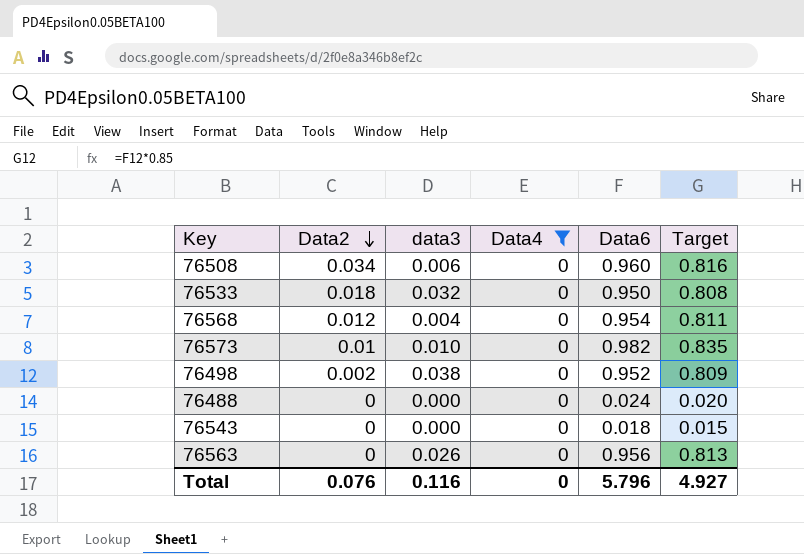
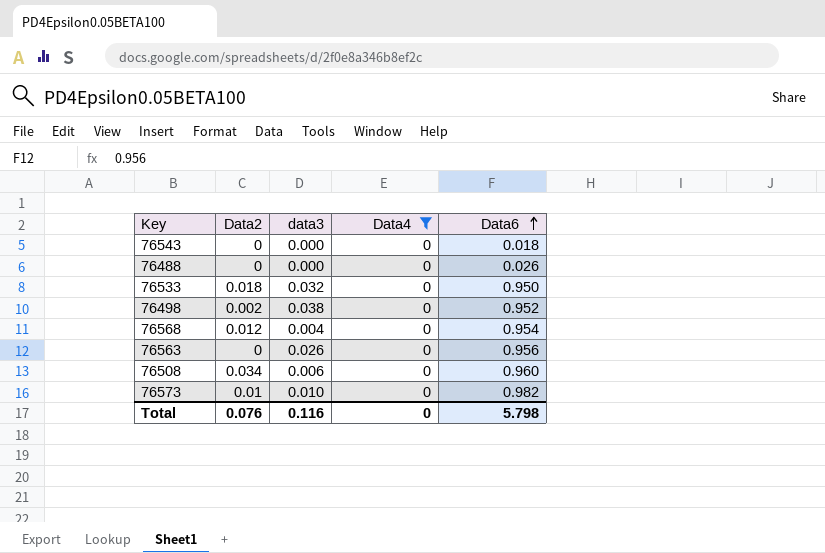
row order: Data2 descending -> Data6 ascending
column Target | formula: [Data6] * 0.85 -> none
76488 | Data6: 0.024 -> 0.026
Total | Data6: 5.796 -> 5.798

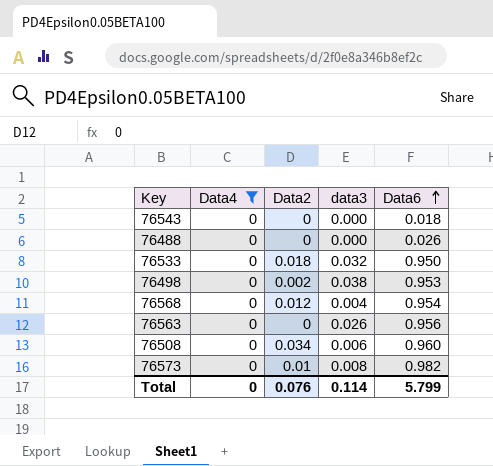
column Data4 | position: 4 -> 2
76498 | Data6: 0.952 -> 0.953
76573 | data3: 0.010 -> 0.008
Total | data3: 0.116 -> 0.114
Total | Data6: 5.798 -> 5.799

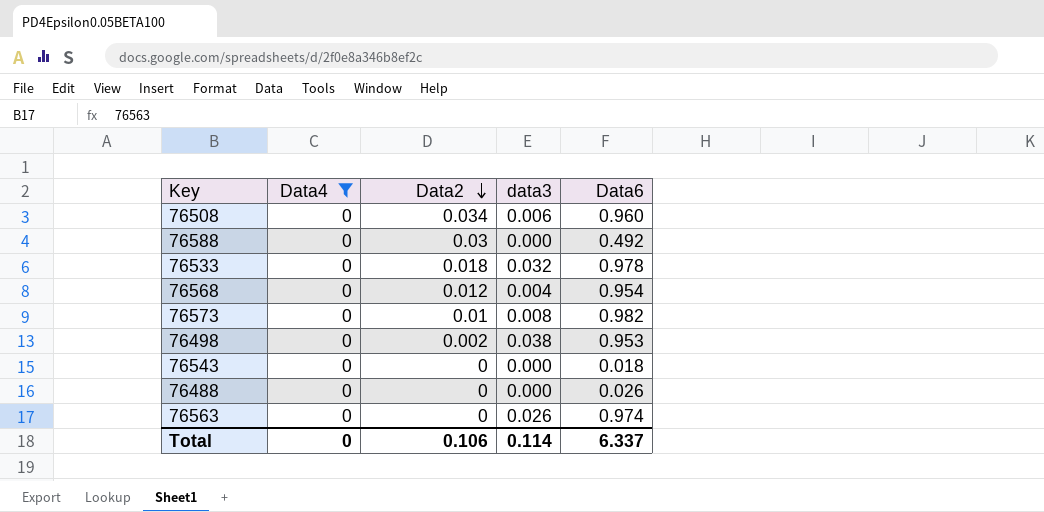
row order: Data6 ascending -> Data2 descending
row 76588: none -> 0 | 0.03 | 0.000 | 0.492
76533 | Data6: 0.950 -> 0.978
76563 | Data6: 0.956 -> 0.974
Total | Data2: 0.076 -> 0.106
Total | Data6: 5.799 -> 6.337

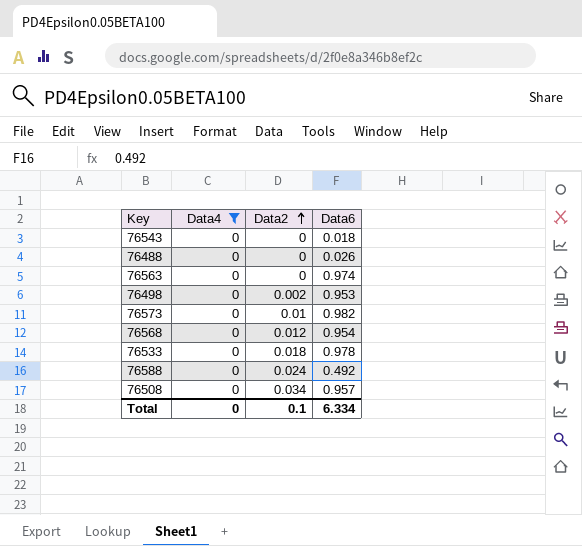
row order: Data2 descending -> Data2 ascending
column data3 | position: 4 -> none
76588 | Data2: 0.03 -> 0.024
76508 | Data6: 0.960 -> 0.957
Total | Data2: 0.106 -> 0.1
Total | Data6: 6.337 -> 6.334

